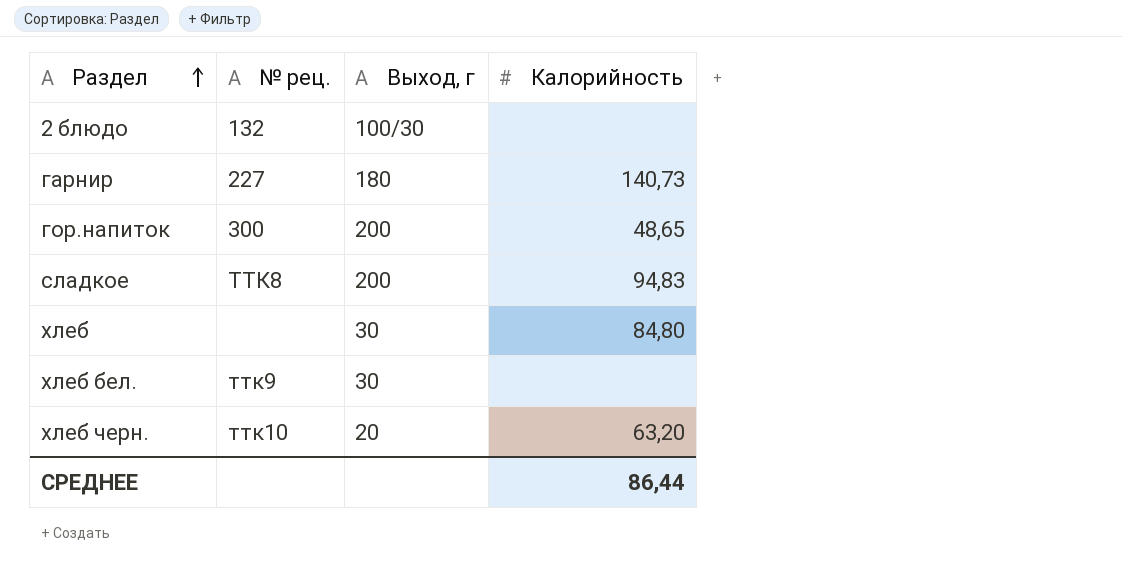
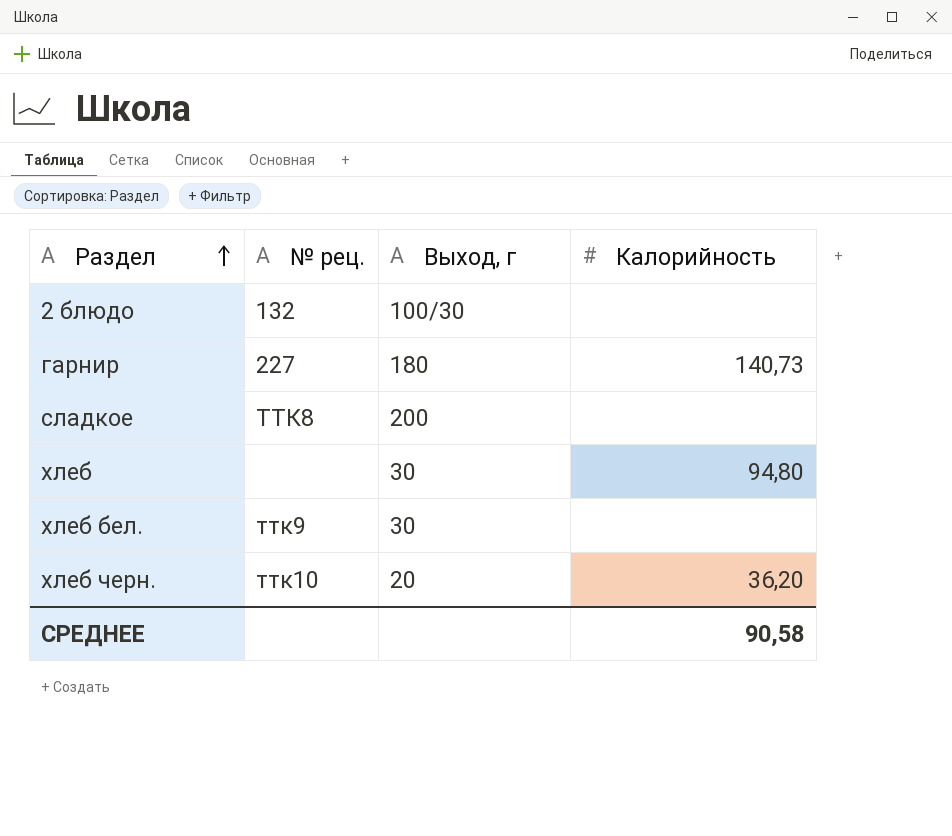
row гор.напиток: 300 | 200 | 48,65 -> none
сладкое | Калорийность: 94,83 -> none
хлеб | Калорийность: 84,80 -> 94,80
хлеб черн. | Калорийность: 63,20 -> 36,20
СРЕДНЕЕ | Калорийность: 86,44 -> 90,58

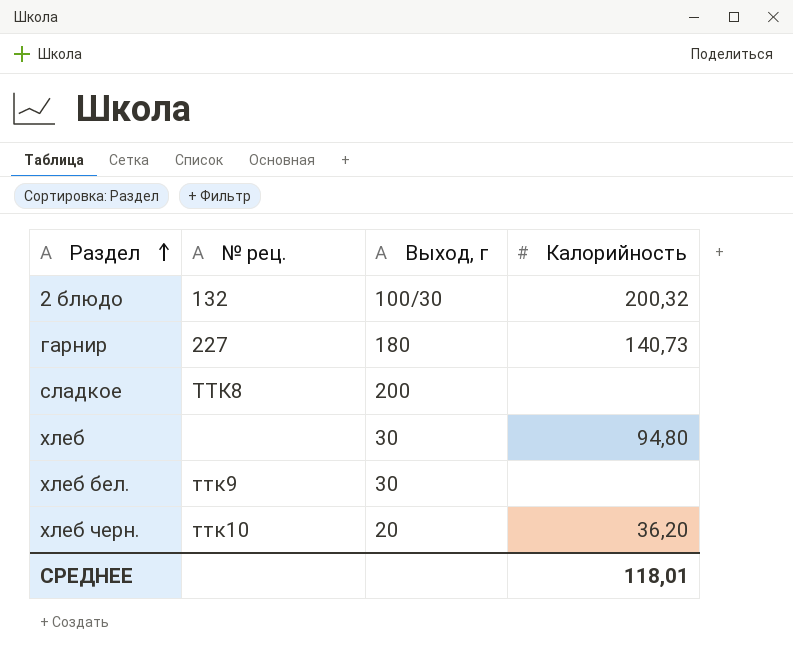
2 блюдо | Калорийность: none -> 200,32
СРЕДНЕЕ | Калорийность: 90,58 -> 118,01

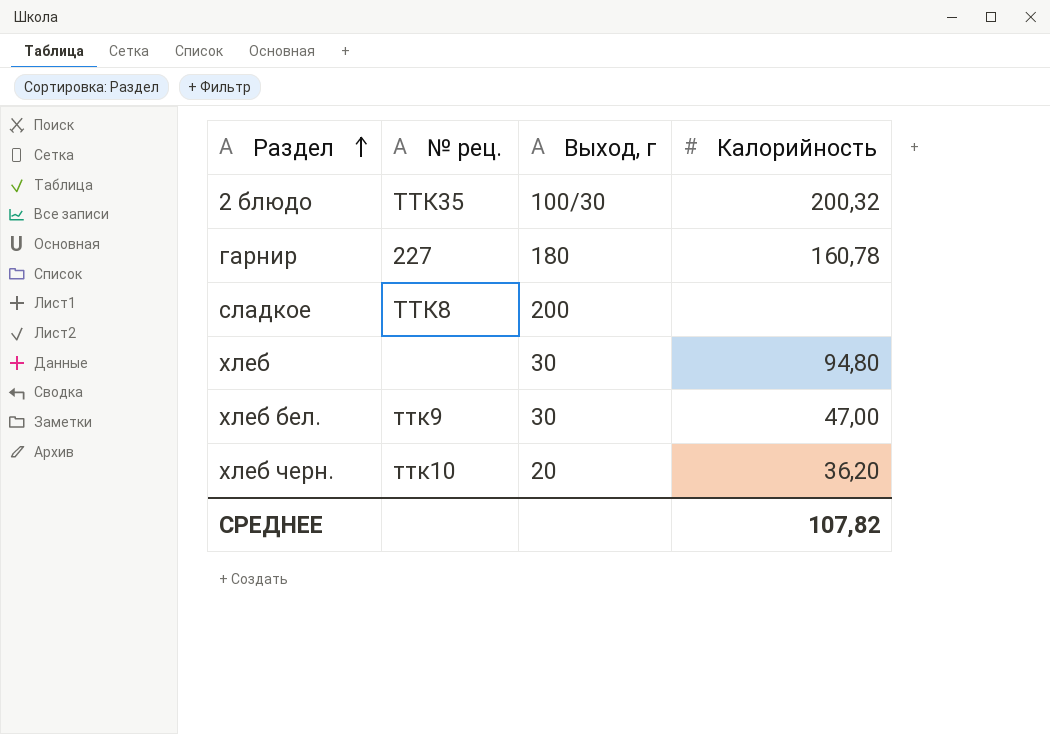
2 блюдо | № рец.: 132 -> ТТК35
гарнир | Калорийность: 140,73 -> 160,78
хлеб бел. | Калорийность: none -> 47,00
СРЕДНЕЕ | Калорийность: 118,01 -> 107,82

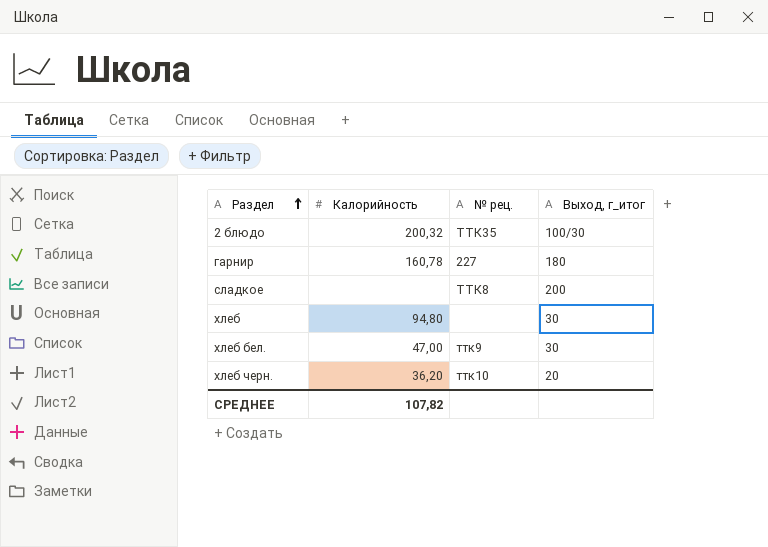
column Калорийность | position: 4 -> 2
column name: Выход, г -> Выход, г_итог

